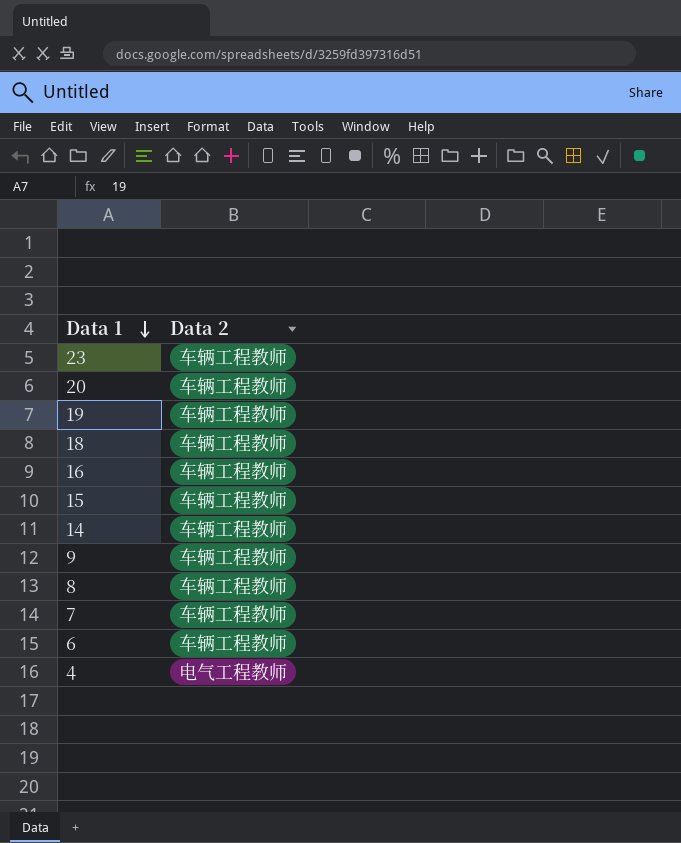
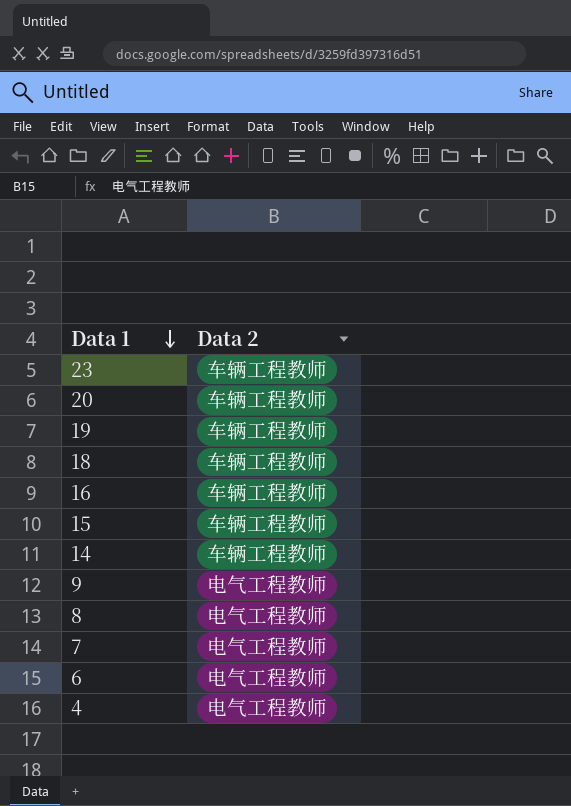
9 | Data 2: 车辆工程教师 -> 电气工程教师
8 | Data 2: 车辆工程教师 -> 电气工程教师
7 | Data 2: 车辆工程教师 -> 电气工程教师
6 | Data 2: 车辆工程教师 -> 电气工程教师

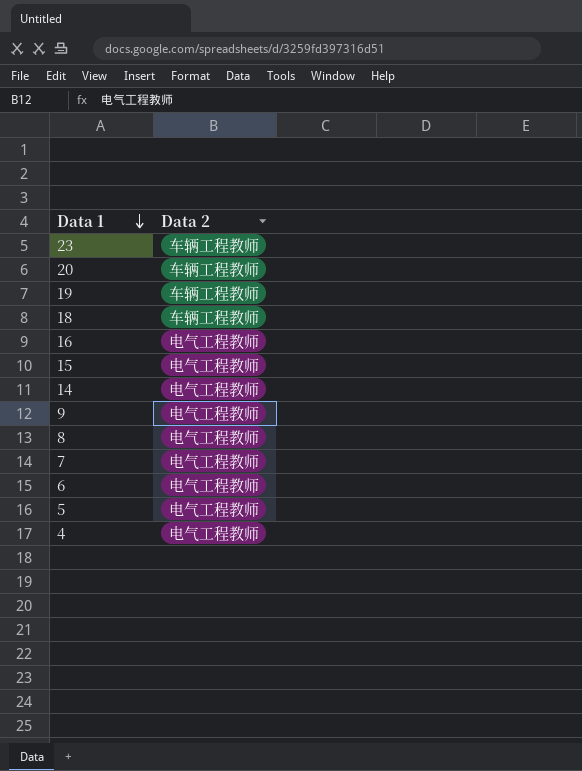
16 | Data 2: 车辆工程教师 -> 电气工程教师
15 | Data 2: 车辆工程教师 -> 电气工程教师
14 | Data 2: 车辆工程教师 -> 电气工程教师
row 5: none -> 电气工程教师

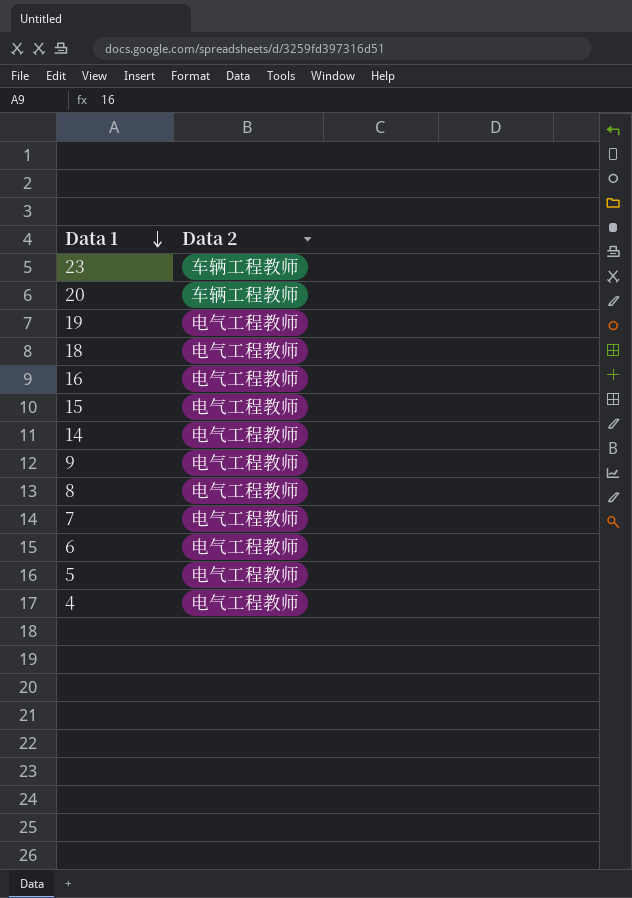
19 | Data 2: 车辆工程教师 -> 电气工程教师
18 | Data 2: 车辆工程教师 -> 电气工程教师

